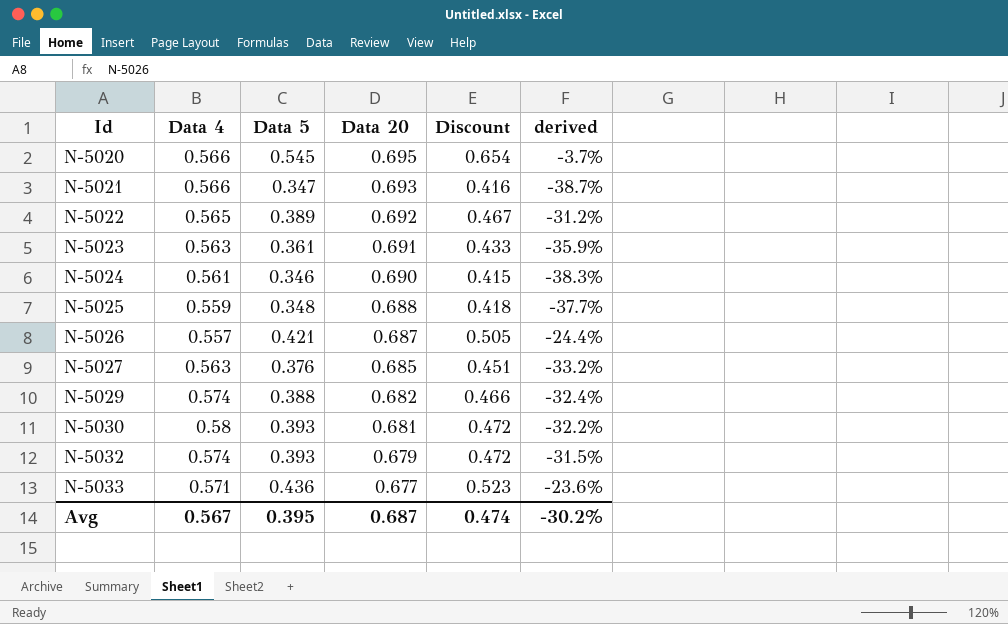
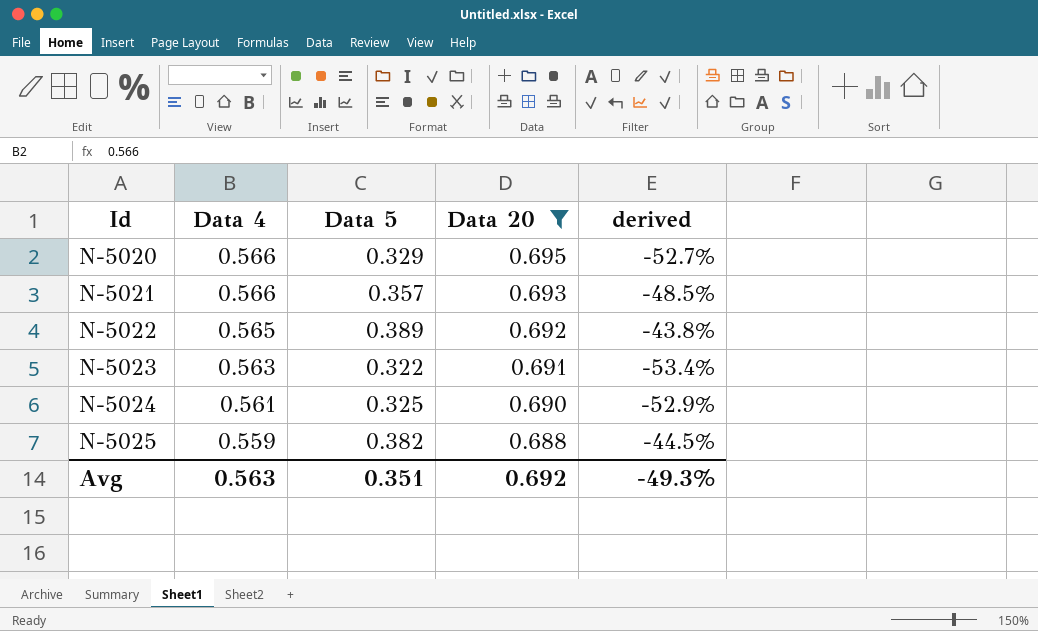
filter: none -> Data 20 >= 0.688
column Discount | formula: [Data 5] * 1.2 -> none
column derived | formula: ([Data 5] - [Data 4]) / [Data 4] -> ([Data 5] - [Data 20]) / [Data 20]
N-5020 | Data 5: 0.545 -> 0.329
N-5021 | Data 5: 0.347 -> 0.357
N-5023 | Data 5: 0.361 -> 0.322
N-5024 | Data 5: 0.346 -> 0.325
N-5025 | Data 5: 0.348 -> 0.382
Avg | Data 4: 0.567 -> 0.563
Avg | Data 5: 0.395 -> 0.351
Avg | Data 20: 0.687 -> 0.692
Avg | derived: -30.2% -> -49.3%

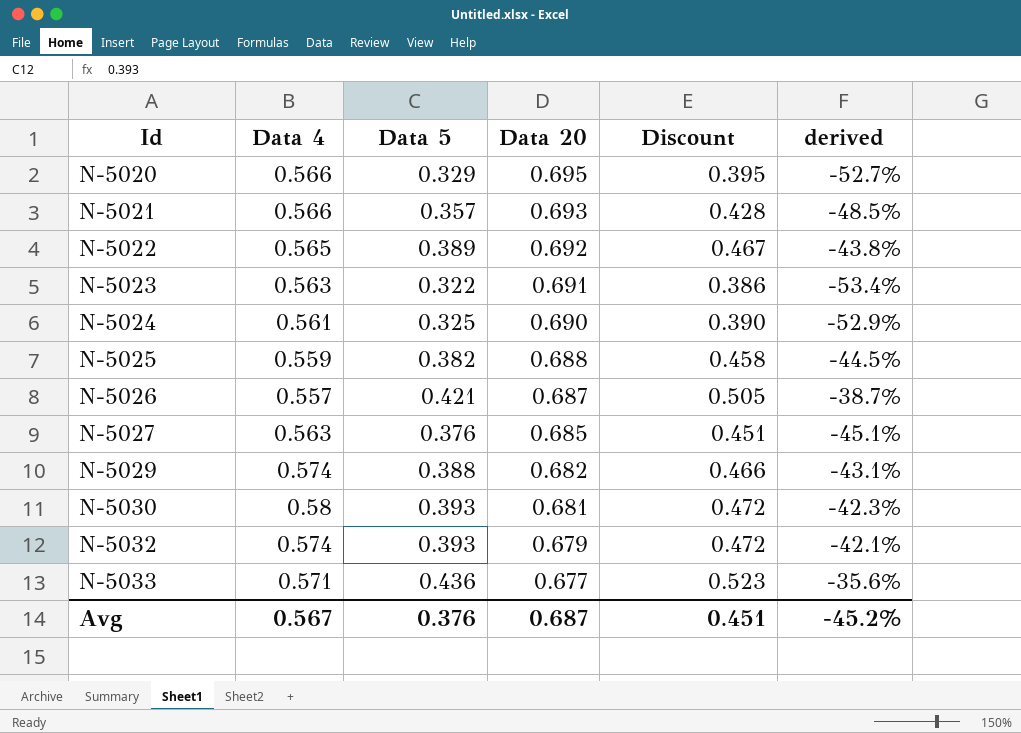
filter: Data 20 >= 0.688 -> none
column Discount | formula: none -> [Data 5] * 1.2
Avg | Data 4: 0.563 -> 0.567
Avg | Data 5: 0.351 -> 0.376
Avg | Data 20: 0.692 -> 0.687
Avg | derived: -49.3% -> -45.2%

